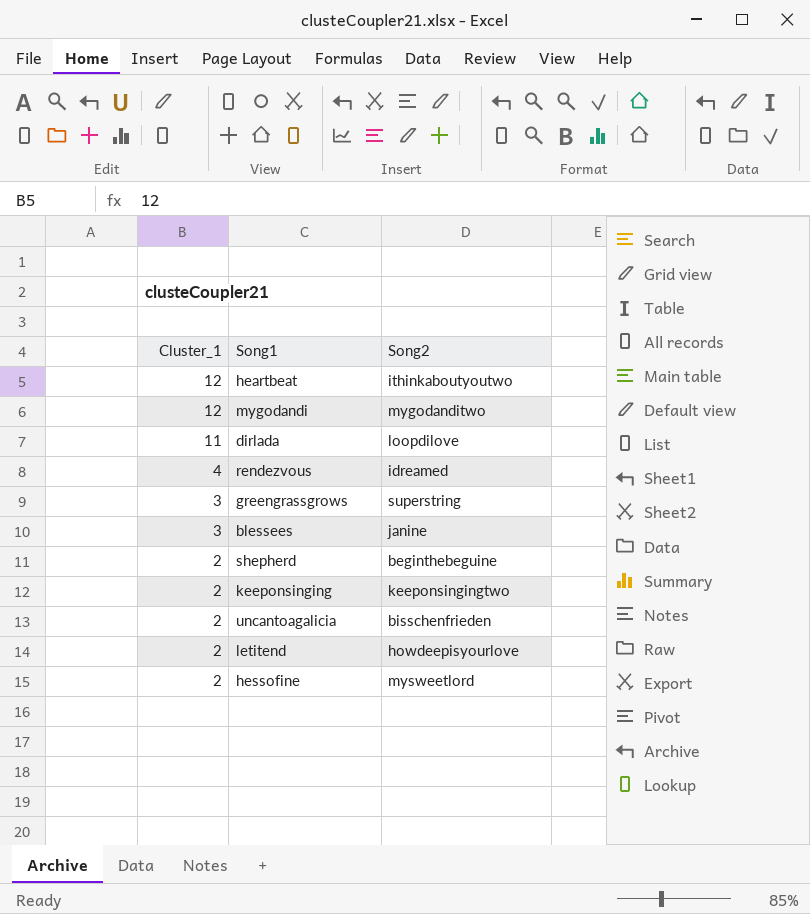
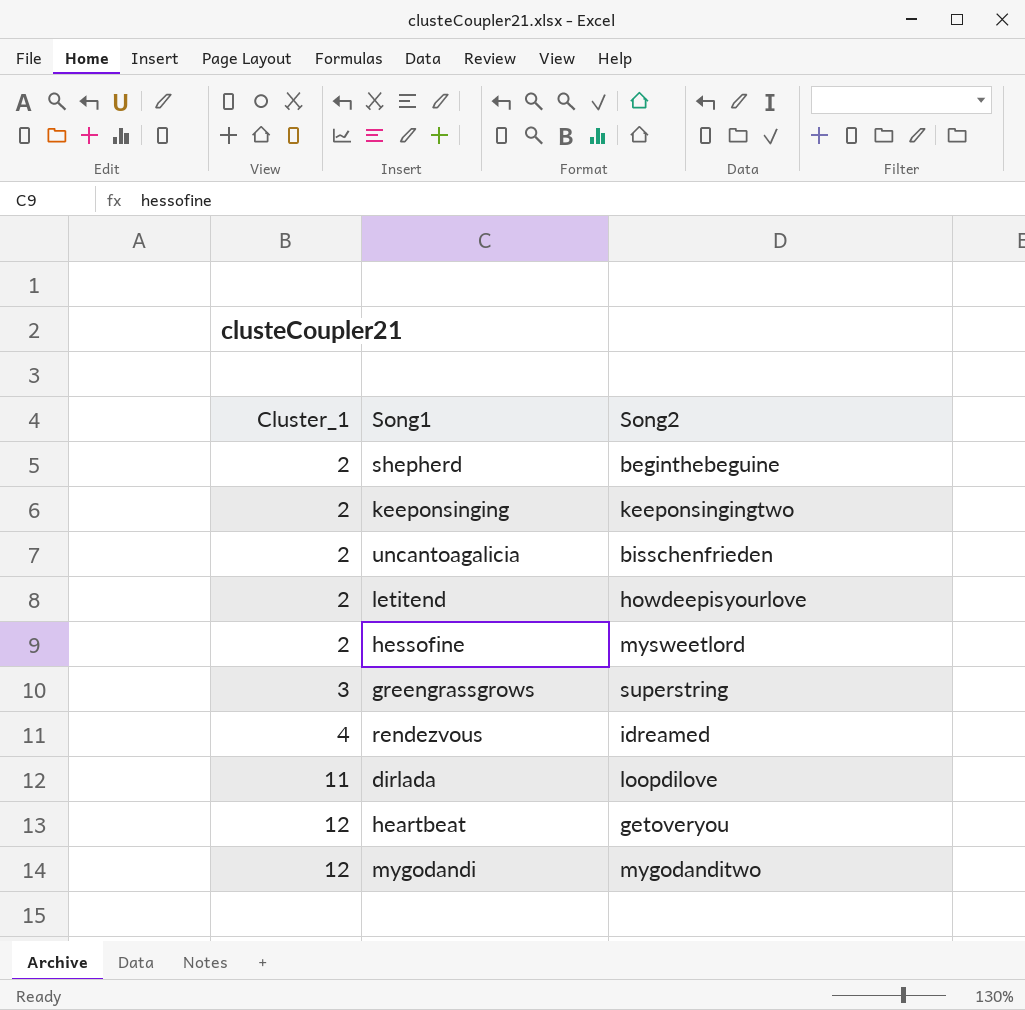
row order: Cluster_1 descending -> Cluster_1 ascending
row blessees: 3 | janine -> none
heartbeat | Song2: ithinkaboutyoutwo -> getoveryou

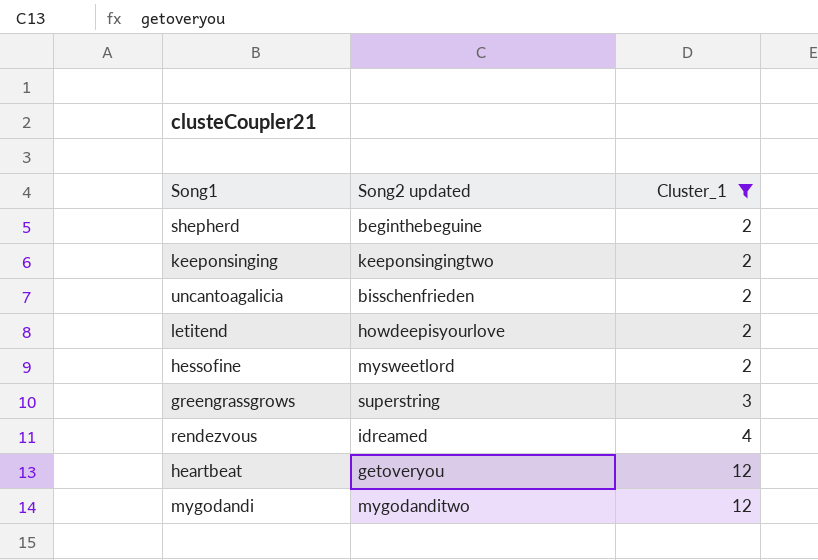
filter: none -> Cluster_1 != 11
column name: Song2 -> Song2 updated
column Cluster_1 | position: 1 -> 3

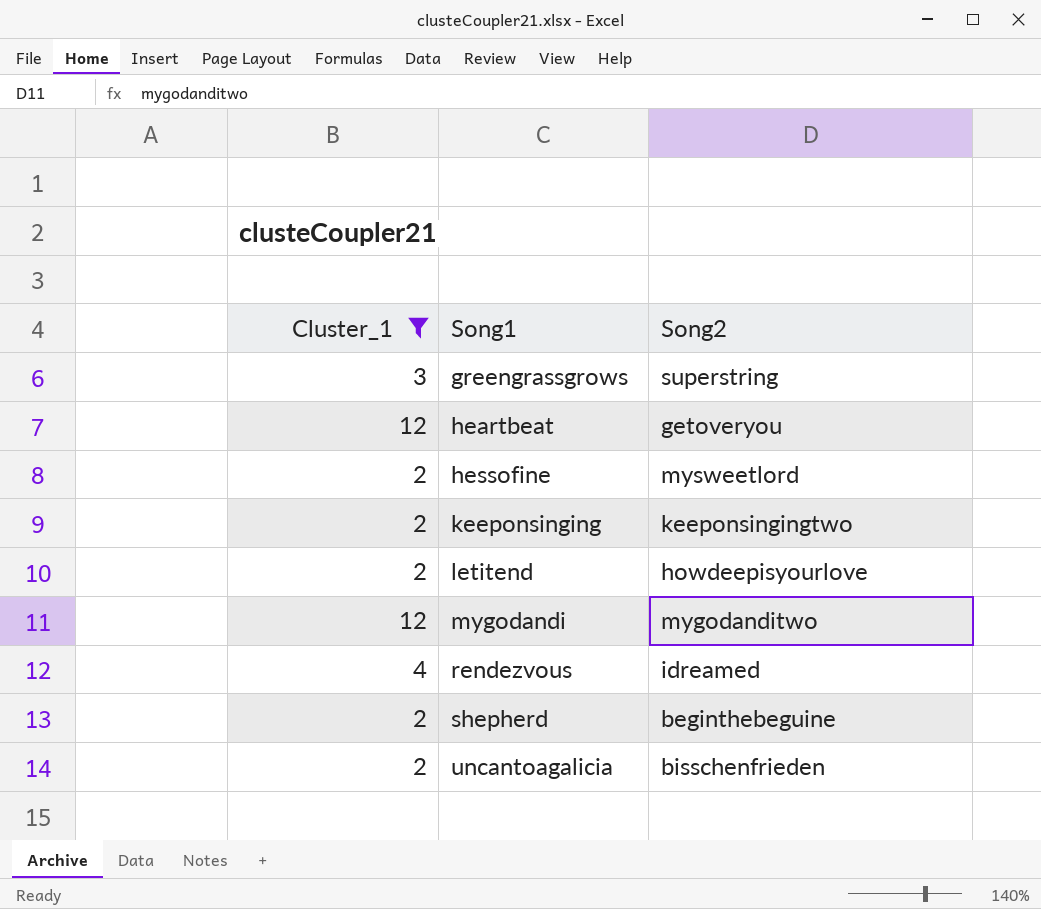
row order: Cluster_1 ascending -> Song1 ascending
column Cluster_1 | position: 3 -> 1
column name: Song2 updated -> Song2

